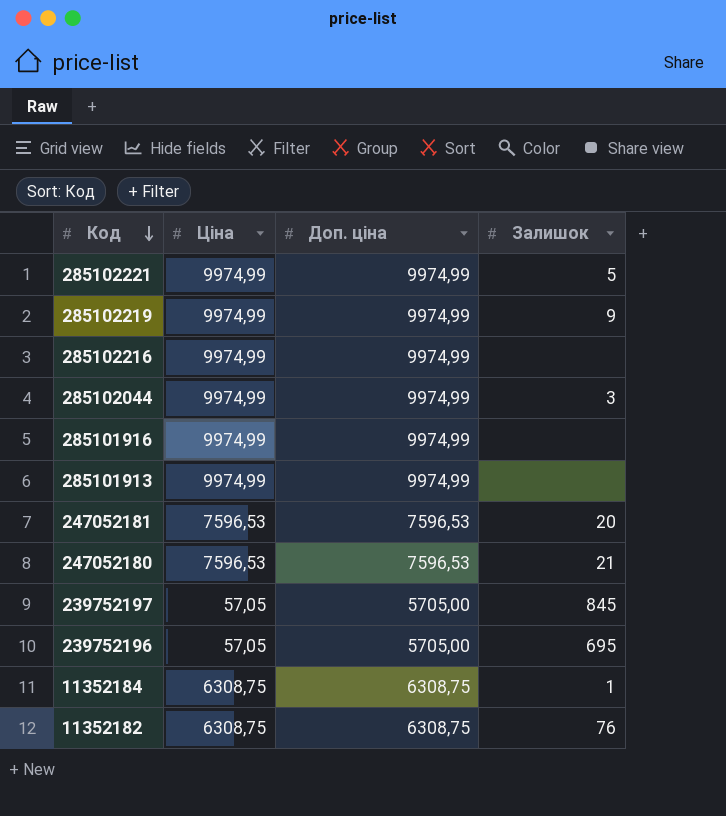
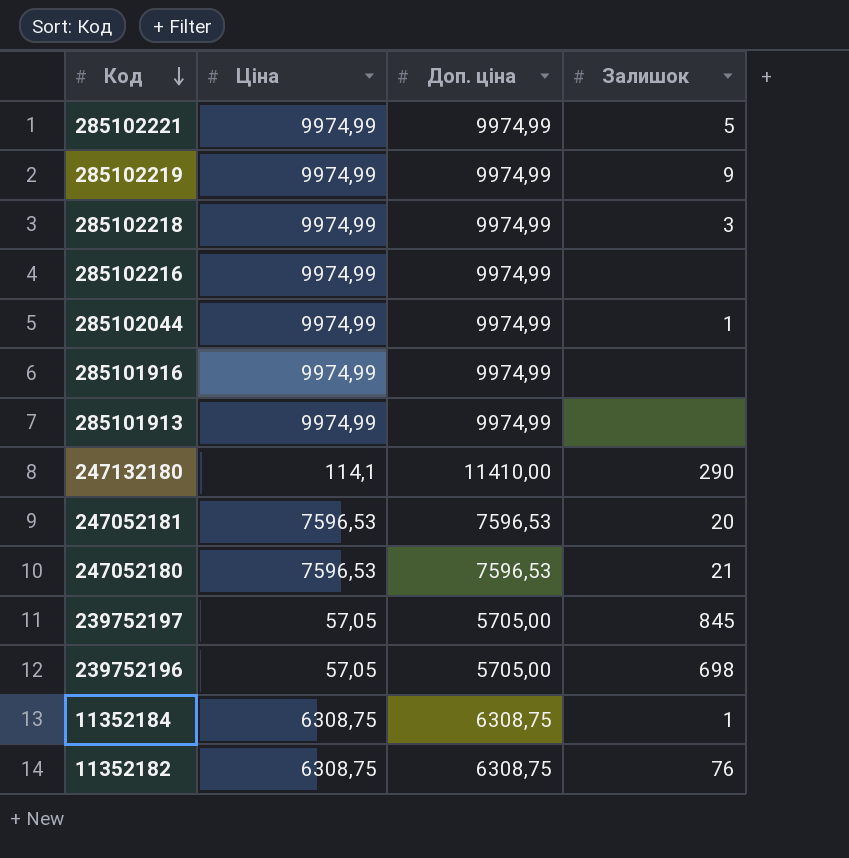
row 285102218: none -> 9974,99 | 9974,99 | 3
285102044 | Залишок: 3 -> 1
row 247132180: none -> 114,1 | 11410,00 | 290
239752196 | Залишок: 695 -> 698

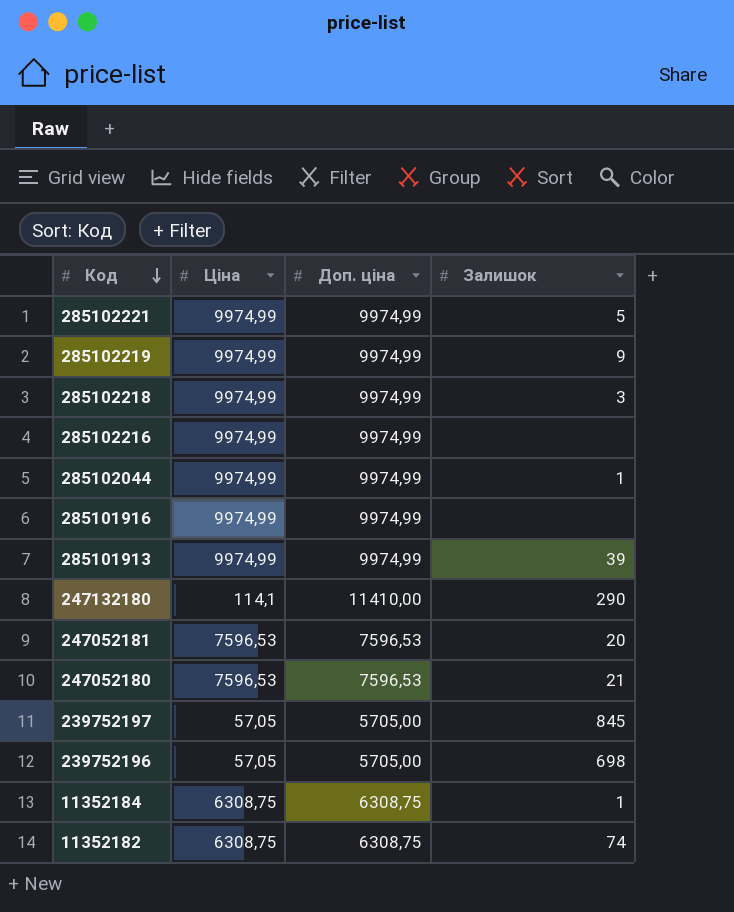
285101913 | Залишок: none -> 39
11352182 | Залишок: 76 -> 74

